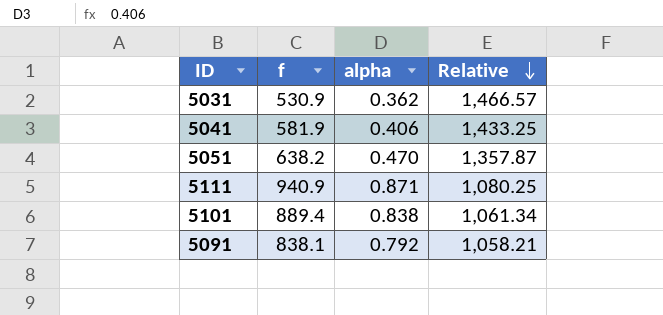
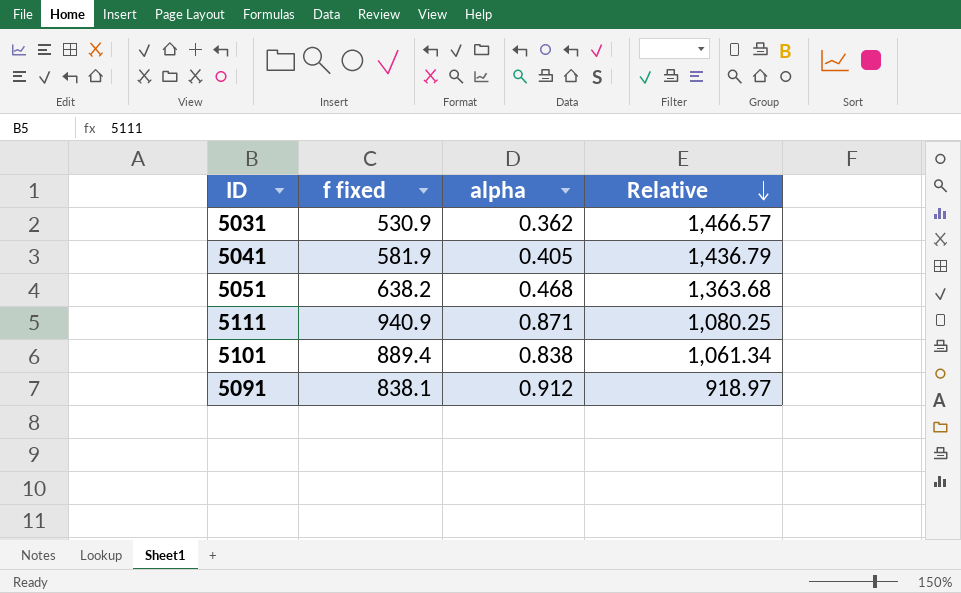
column name: f -> f fixed
5041 | alpha: 0.406 -> 0.405
5041 | Relative: 1,433.25 -> 1,436.79
5051 | alpha: 0.470 -> 0.468
5051 | Relative: 1,357.87 -> 1,363.68
5091 | alpha: 0.792 -> 0.912
5091 | Relative: 1,058.21 -> 918.97

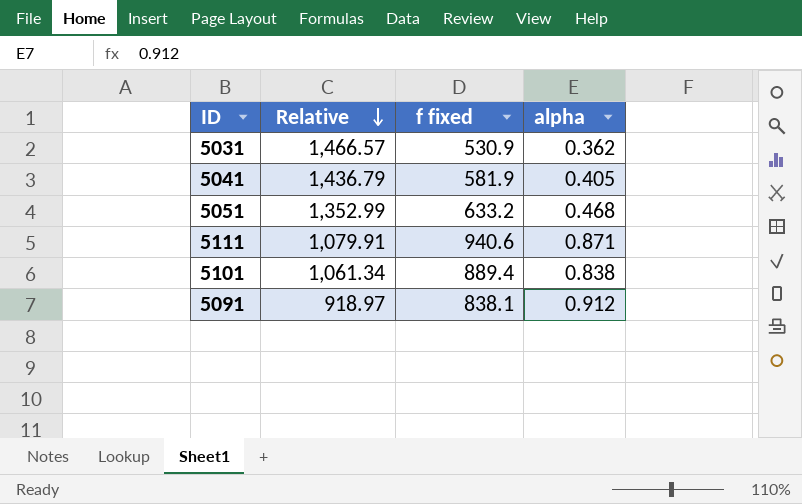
column Relative | position: 4 -> 2
5051 | Relative: 1,363.68 -> 1,352.99
5051 | f fixed: 638.2 -> 633.2
5111 | Relative: 1,080.25 -> 1,079.91
5111 | f fixed: 940.9 -> 940.6

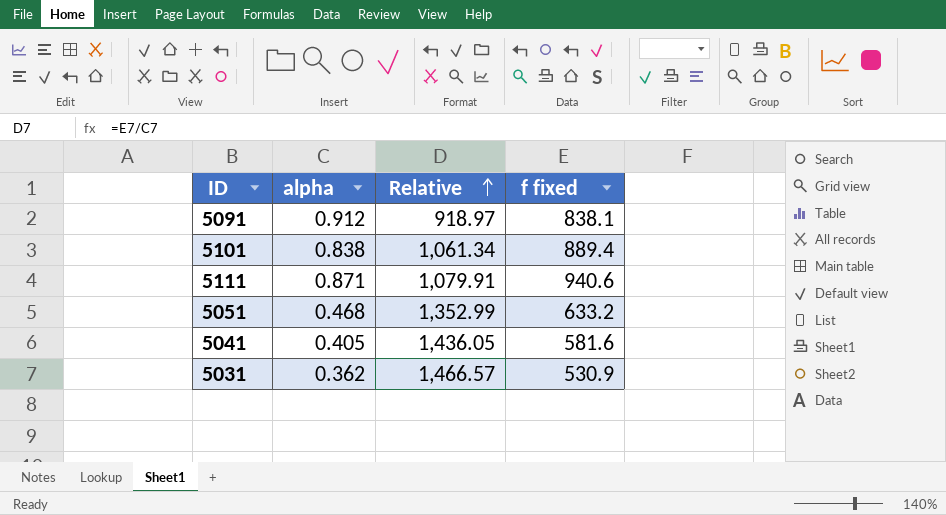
row order: Relative descending -> Relative ascending
column alpha | position: 4 -> 2
5041 | Relative: 1,436.79 -> 1,436.05
5041 | f fixed: 581.9 -> 581.6

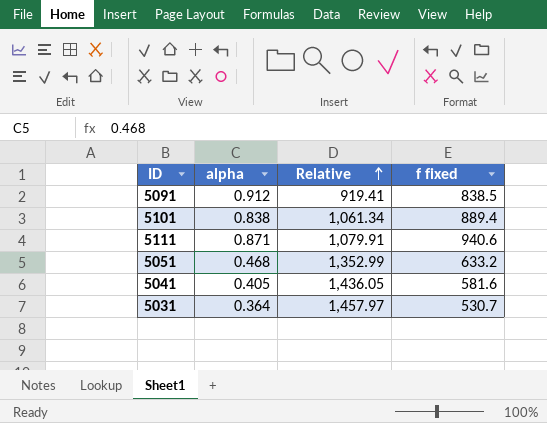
5091 | Relative: 918.97 -> 919.41
5091 | f fixed: 838.1 -> 838.5
5031 | alpha: 0.362 -> 0.364
5031 | Relative: 1,466.57 -> 1,457.97
5031 | f fixed: 530.9 -> 530.7

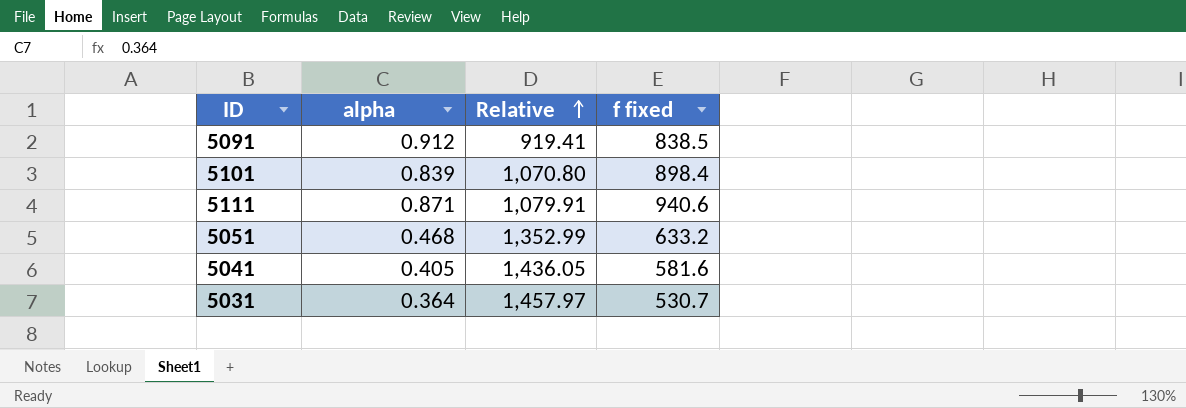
5101 | alpha: 0.838 -> 0.839
5101 | Relative: 1,061.34 -> 1,070.80
5101 | f fixed: 889.4 -> 898.4

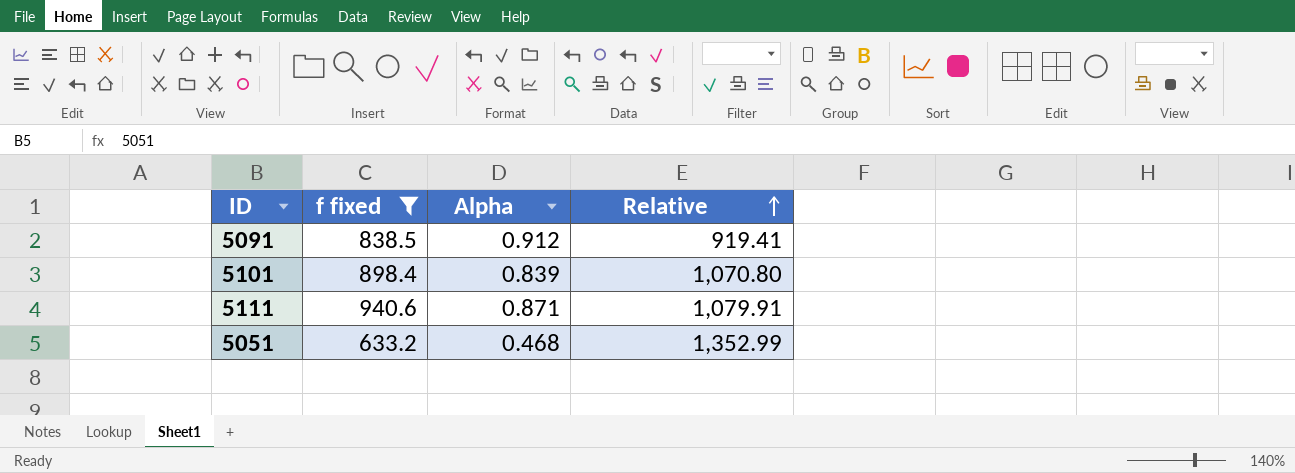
filter: none -> f fixed >= 633.2
column f fixed | position: 4 -> 2
column name: alpha -> Alpha

